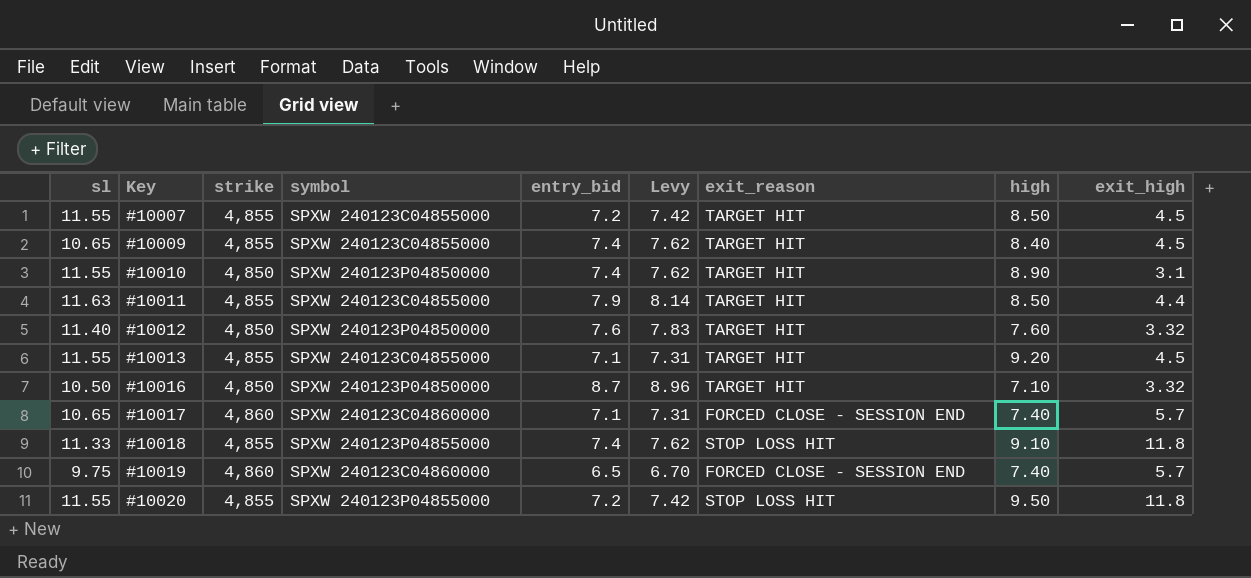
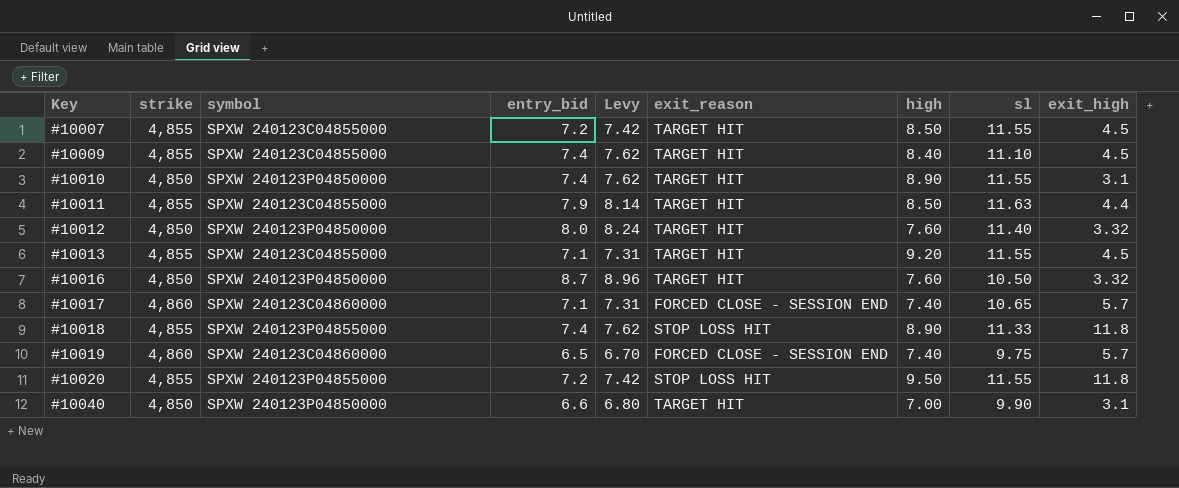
column sl | position: 1 -> 8
#10009 | sl: 10.65 -> 11.10
#10012 | entry_bid: 7.6 -> 8.0
#10012 | Levy: 7.83 -> 8.24
#10016 | high: 7.10 -> 7.60
#10018 | high: 9.10 -> 8.90
row #10040: none -> 4,850 | SPXW 240123P04850000 | 6.6 | 6.80 | TARGET HIT | 7.00 | 9.90 | 3.1

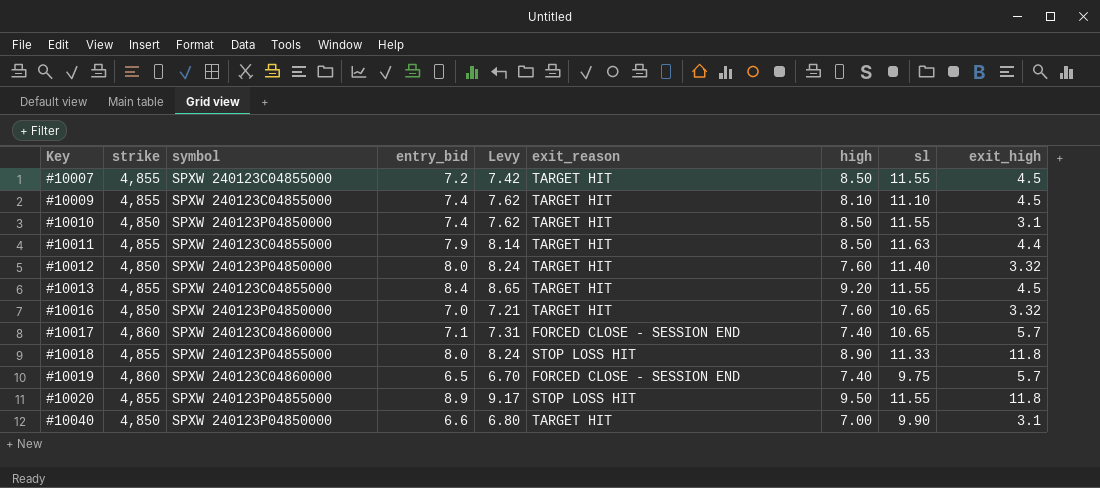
#10009 | high: 8.40 -> 8.10
#10010 | high: 8.90 -> 8.50
#10013 | entry_bid: 7.1 -> 8.4
#10013 | Levy: 7.31 -> 8.65
#10016 | entry_bid: 8.7 -> 7.0
#10016 | Levy: 8.96 -> 7.21
#10016 | sl: 10.50 -> 10.65
#10018 | entry_bid: 7.4 -> 8.0
#10018 | Levy: 7.62 -> 8.24
#10020 | entry_bid: 7.2 -> 8.9
#10020 | Levy: 7.42 -> 9.17

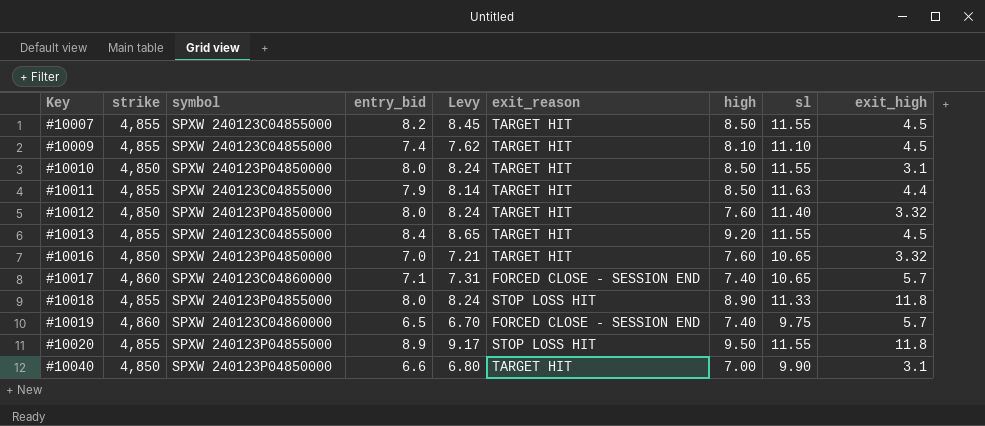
#10007 | entry_bid: 7.2 -> 8.2
#10007 | Levy: 7.42 -> 8.45
#10010 | entry_bid: 7.4 -> 8.0
#10010 | Levy: 7.62 -> 8.24

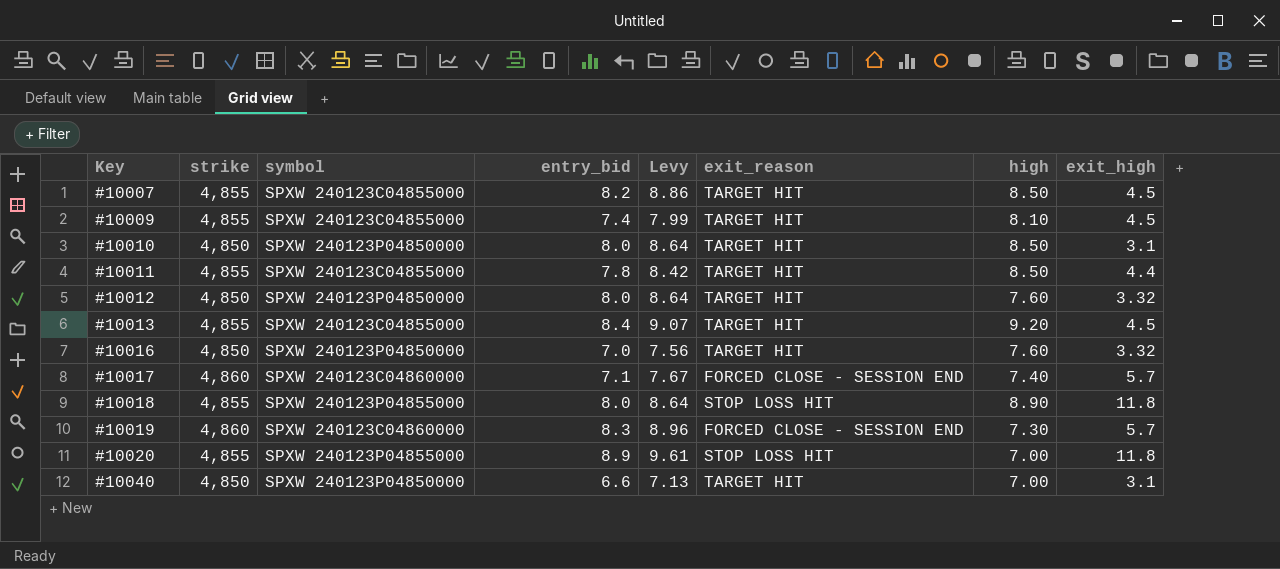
column sl | position: 8 -> none
column Levy | formula: [entry_bid] * 1.03 -> [entry_bid] * 1.08
#10011 | entry_bid: 7.9 -> 7.8
#10019 | entry_bid: 6.5 -> 8.3
#10019 | high: 7.40 -> 7.30
#10020 | high: 9.50 -> 7.00

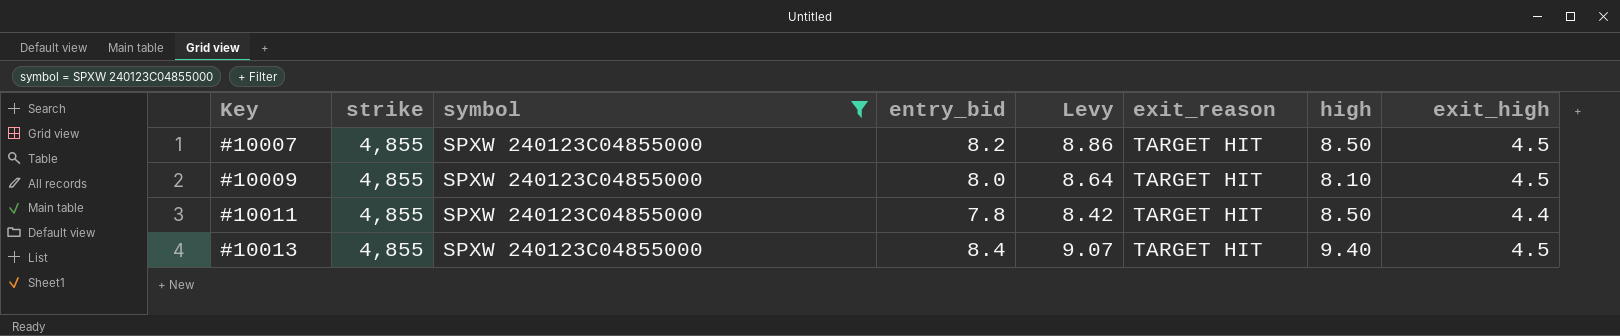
filter: none -> symbol = SPXW 240123C04855000
#10009 | entry_bid: 7.4 -> 8.0
#10009 | Levy: 7.99 -> 8.64
#10013 | high: 9.20 -> 9.40

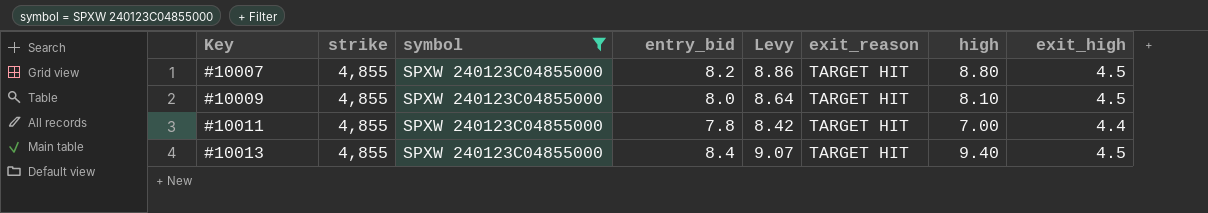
#10007 | high: 8.50 -> 8.80
#10011 | high: 8.50 -> 7.00

